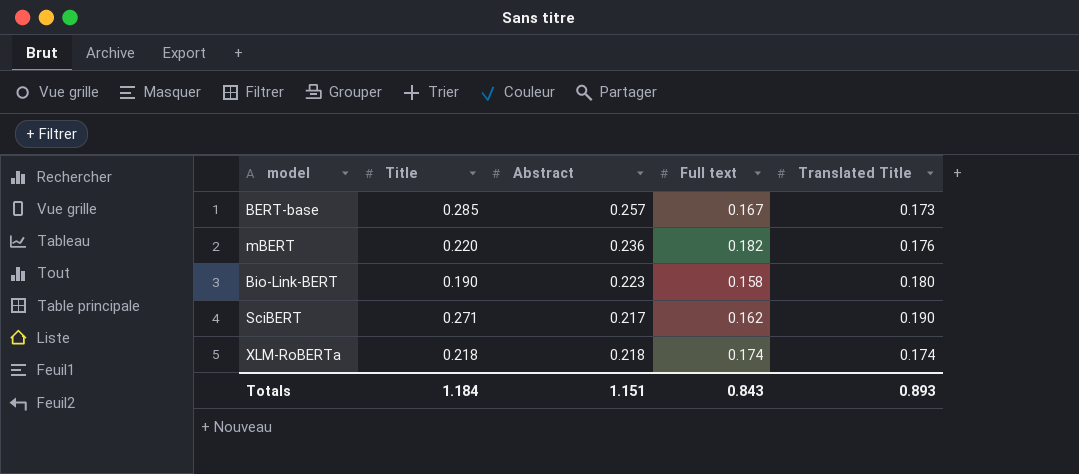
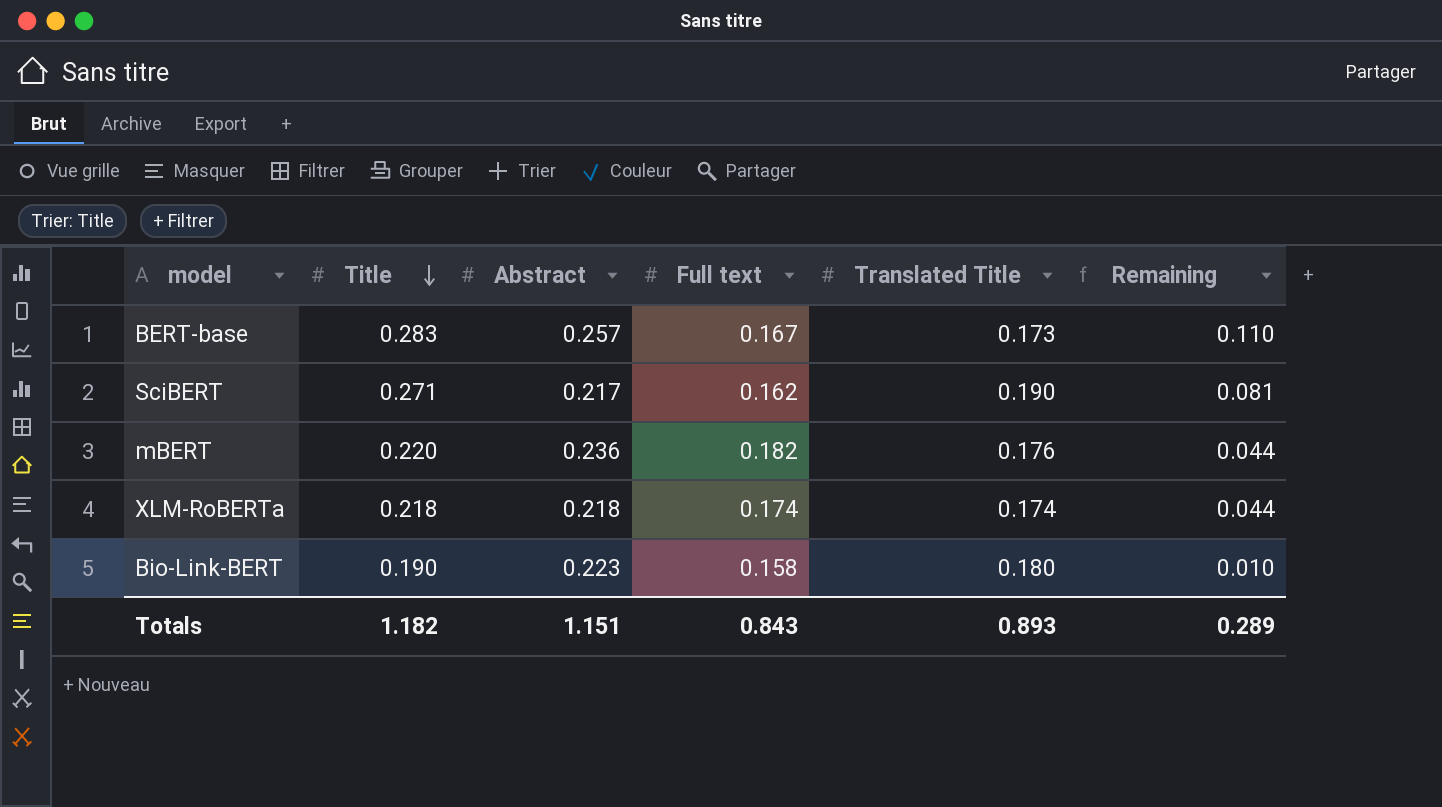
row order: none -> Title descending
column Remaining | formula: none -> [Title] - [Translated Title]
BERT-base | Title: 0.285 -> 0.283
Totals | Title: 1.184 -> 1.182

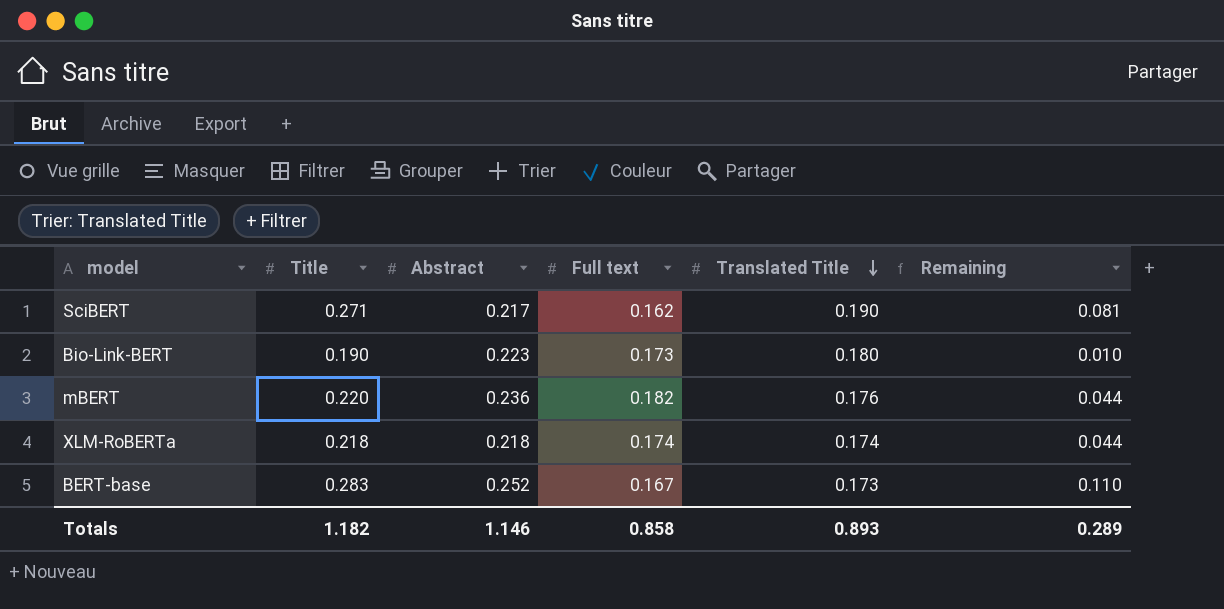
row order: Title descending -> Translated Title descending
Bio-Link-BERT | Full text: 0.158 -> 0.173
BERT-base | Abstract: 0.257 -> 0.252
Totals | Abstract: 1.151 -> 1.146
Totals | Full text: 0.843 -> 0.858

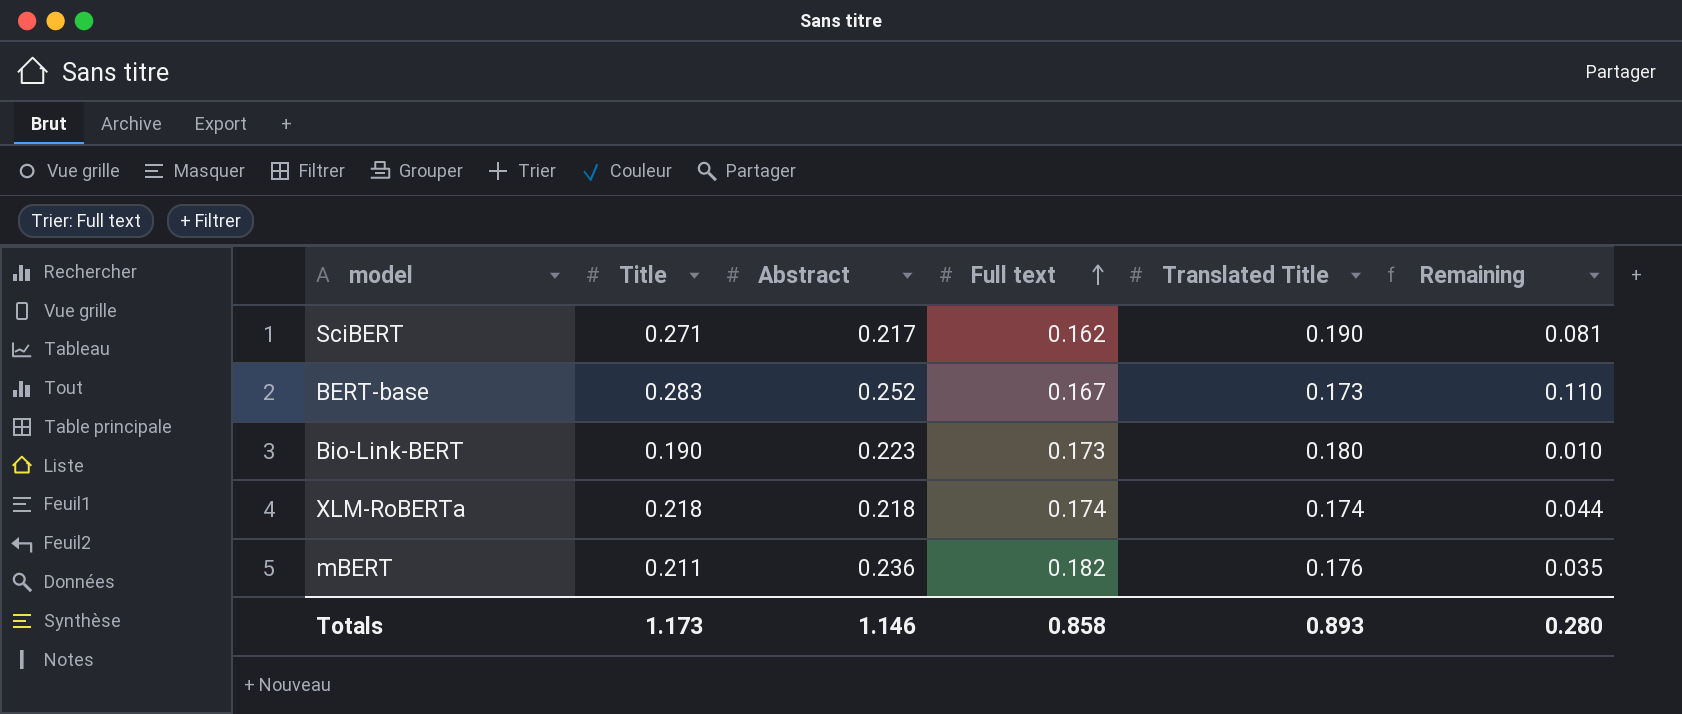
row order: Translated Title descending -> Full text ascending
mBERT | Title: 0.220 -> 0.211
mBERT | Remaining: 0.044 -> 0.035
Totals | Title: 1.182 -> 1.173
Totals | Remaining: 0.289 -> 0.280

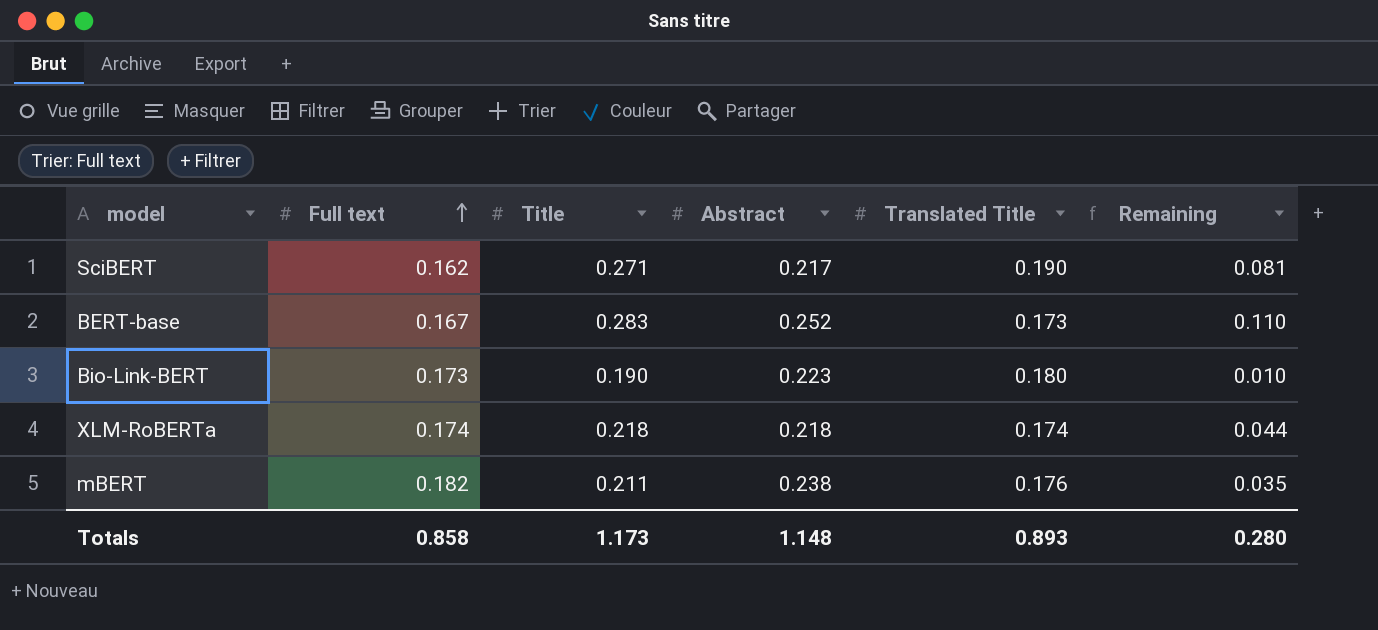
column Full text | position: 4 -> 2
mBERT | Abstract: 0.236 -> 0.238
Totals | Abstract: 1.146 -> 1.148

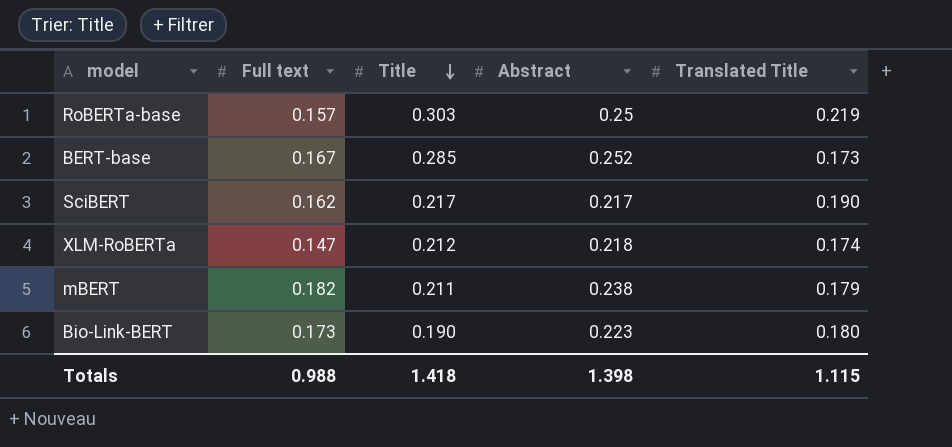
row order: Full text ascending -> Title descending
column Remaining | formula: [Title] - [Translated Title] -> none
row RoBERTa-base: none -> 0.157 | 0.303 | 0.25 | 0.219
BERT-base | Title: 0.283 -> 0.285
SciBERT | Title: 0.271 -> 0.217
XLM-RoBERTa | Full text: 0.174 -> 0.147
XLM-RoBERTa | Title: 0.218 -> 0.212
mBERT | Translated Title: 0.176 -> 0.179
Totals | Full text: 0.858 -> 0.988
Totals | Title: 1.173 -> 1.418
Totals | Abstract: 1.148 -> 1.398
Totals | Translated Title: 0.893 -> 1.115

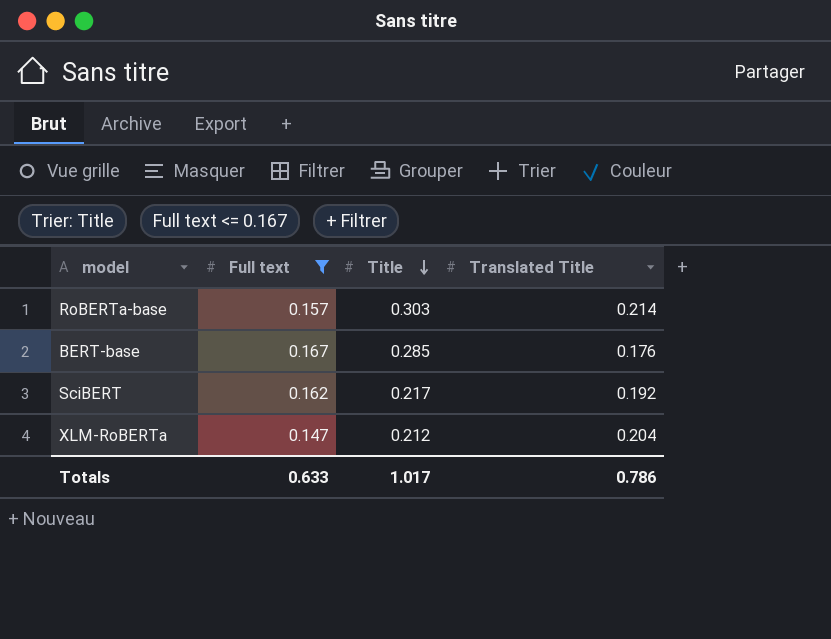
filter: none -> Full text <= 0.167
column Abstract | position: 4 -> none
RoBERTa-base | Translated Title: 0.219 -> 0.214
BERT-base | Translated Title: 0.173 -> 0.176
SciBERT | Translated Title: 0.190 -> 0.192
XLM-RoBERTa | Translated Title: 0.174 -> 0.204
Totals | Full text: 0.988 -> 0.633
Totals | Title: 1.418 -> 1.017
Totals | Translated Title: 1.115 -> 0.786

